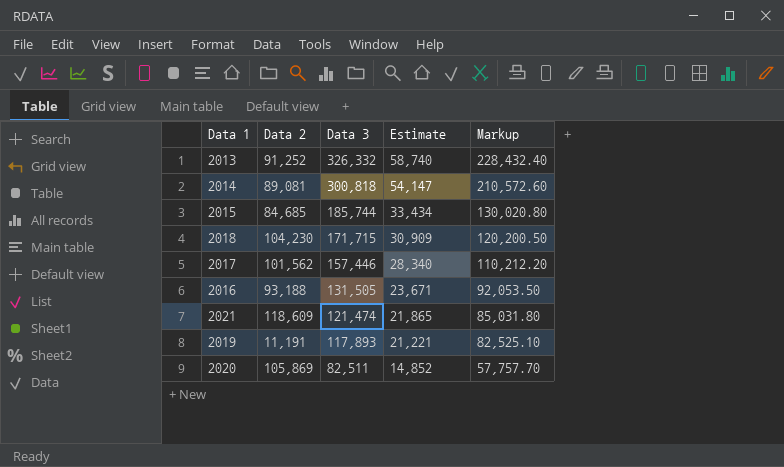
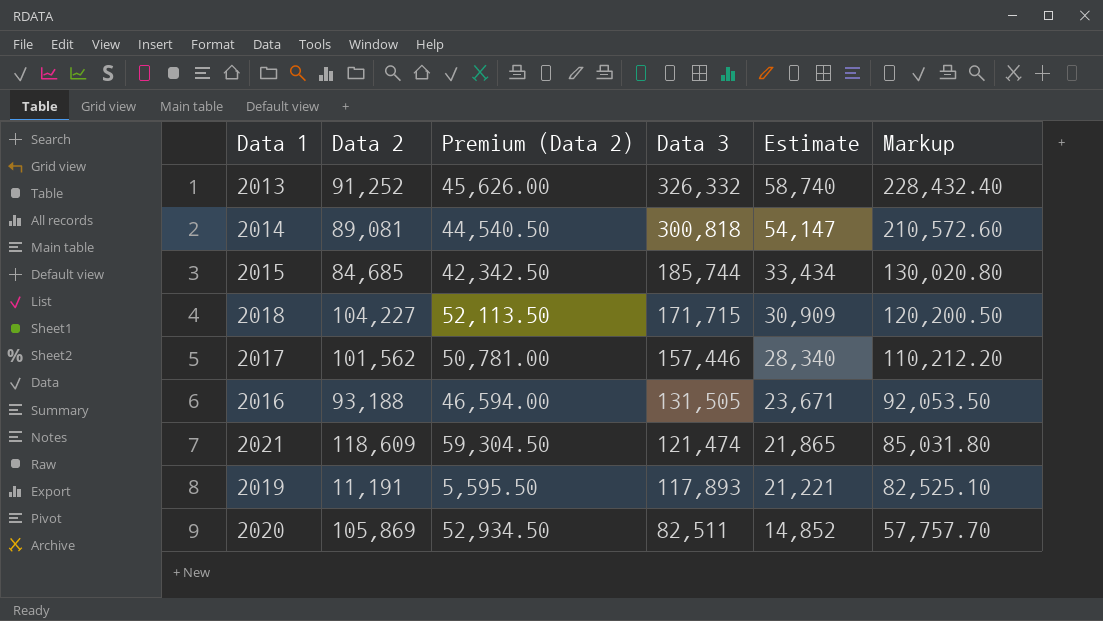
column Premium (Data 2) | formula: none -> [Data 2] * 0.5
2018 | Data 2: 104,230 -> 104,227

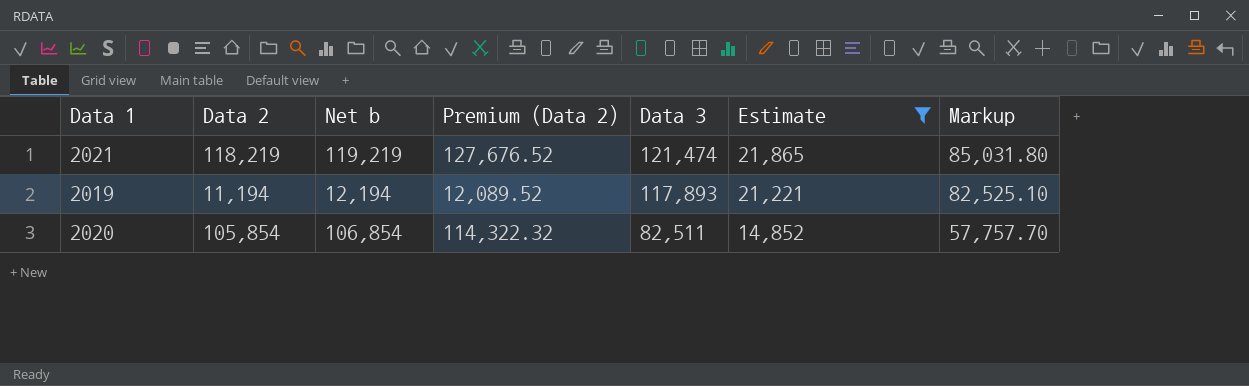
filter: none -> Estimate <= 21,865
column Net b | formula: none -> [Data 2] + 1000
column Premium (Data 2) | formula: [Data 2] * 0.5 -> [Data 2] * 1.08
2021 | Data 2: 118,609 -> 118,219
2019 | Data 2: 11,191 -> 11,194
2020 | Data 2: 105,869 -> 105,854

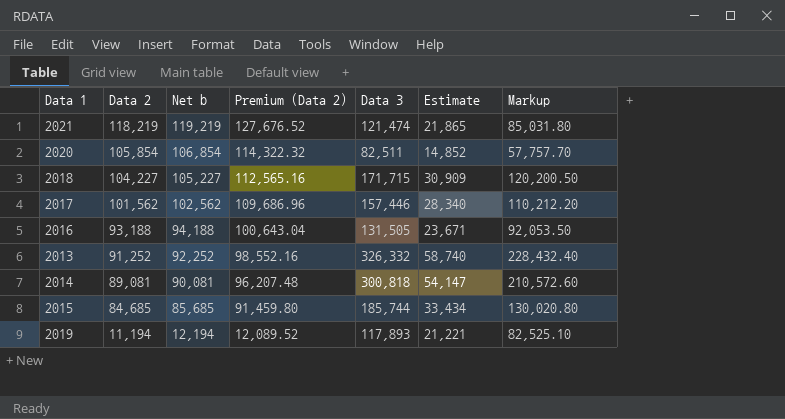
filter: Estimate <= 21,865 -> none
row order: Data 3 descending -> Data 2 descending

